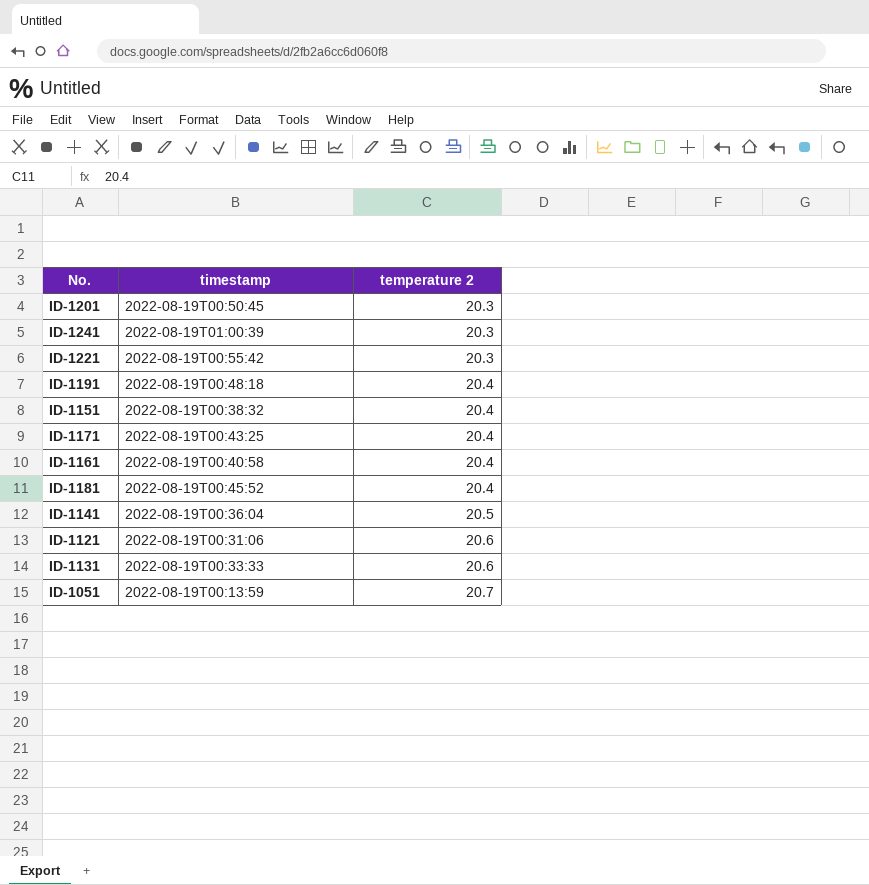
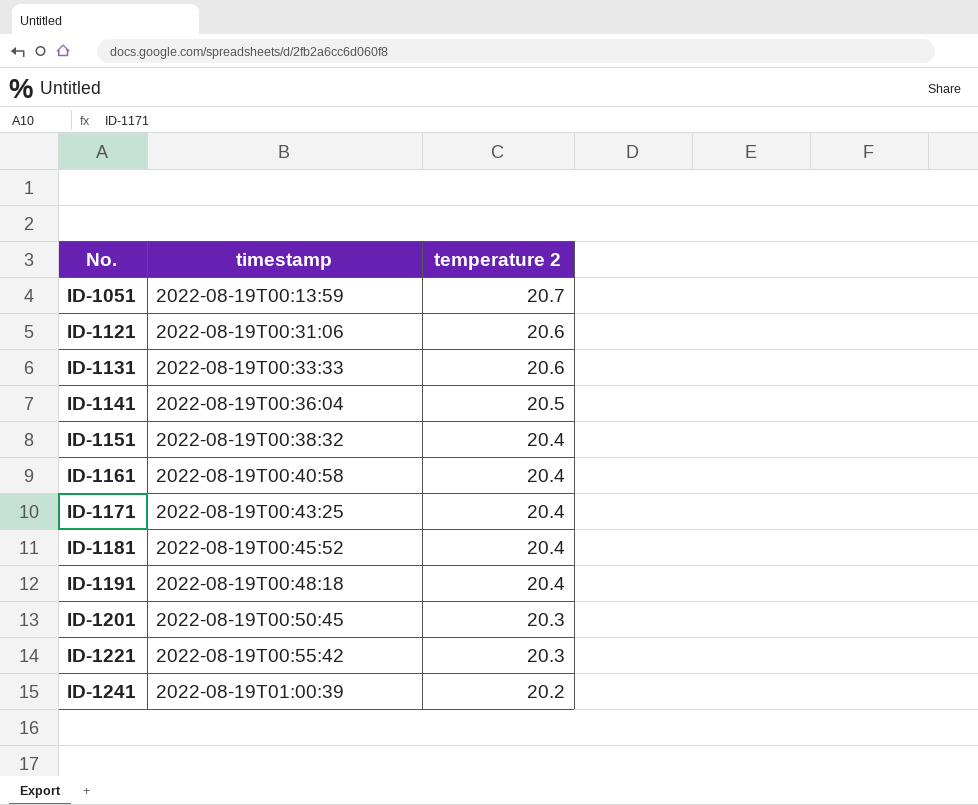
row order: temperature 2 ascending -> No. ascending
ID-1241 | temperature 2: 20.3 -> 20.2

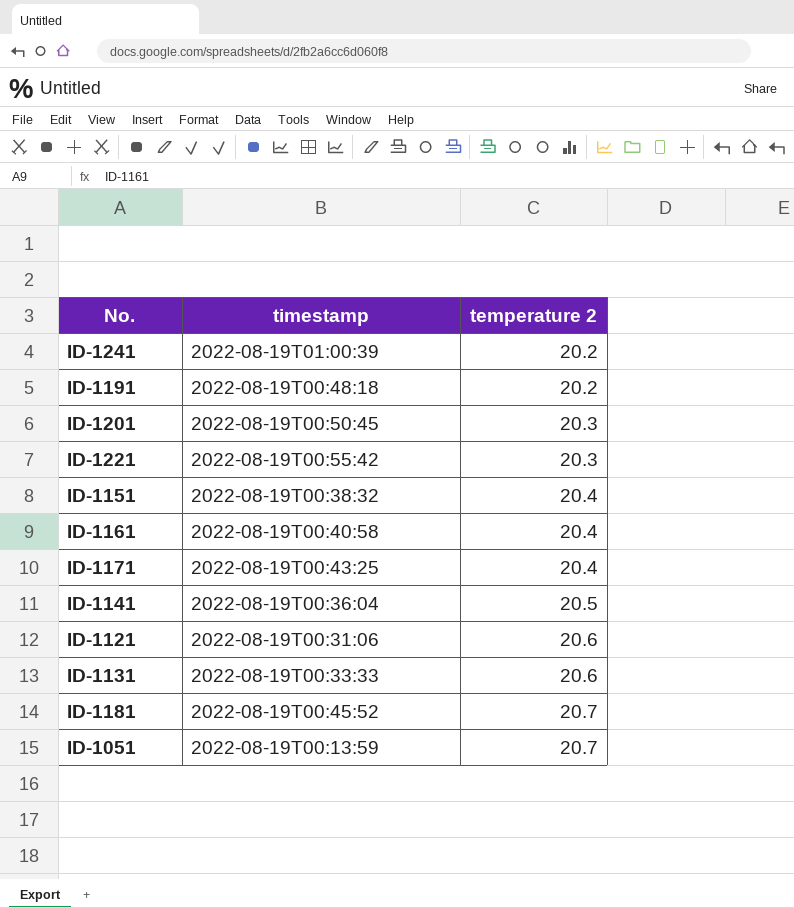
row order: No. ascending -> temperature 2 ascending
ID-1191 | temperature 2: 20.4 -> 20.2
ID-1181 | temperature 2: 20.4 -> 20.7

